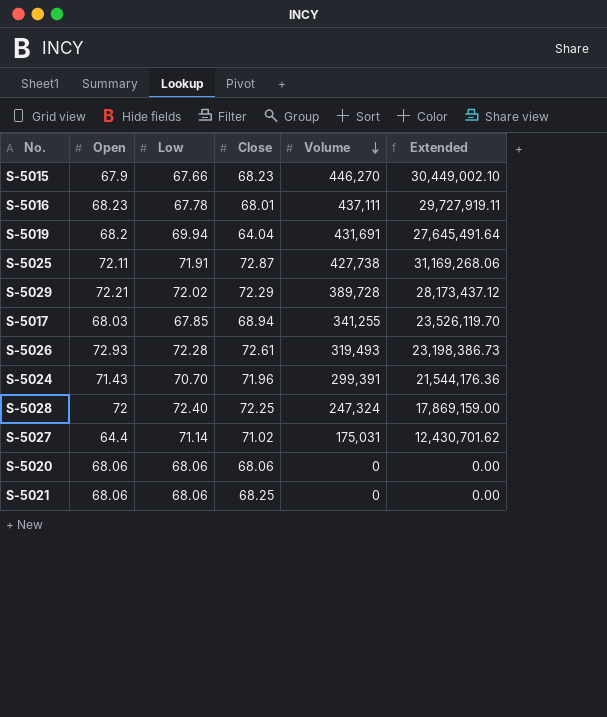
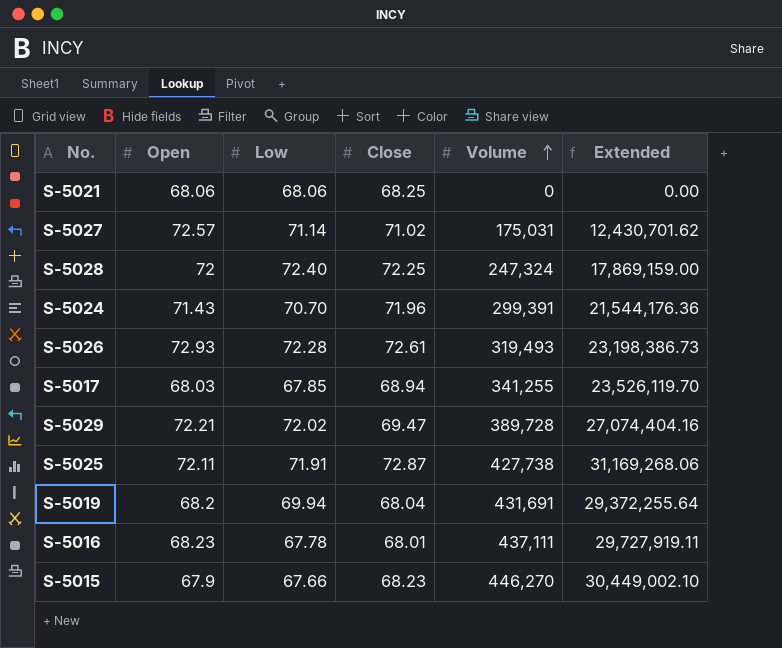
row order: Volume descending -> Volume ascending
row S-5020: 68.06 | 68.06 | 68.06 | 0 | 0.00 -> none
S-5027 | Open: 64.4 -> 72.57
S-5029 | Close: 72.29 -> 69.47
S-5029 | Extended: 28,173,437.12 -> 27,074,404.16
S-5019 | Close: 64.04 -> 68.04
S-5019 | Extended: 27,645,491.64 -> 29,372,255.64

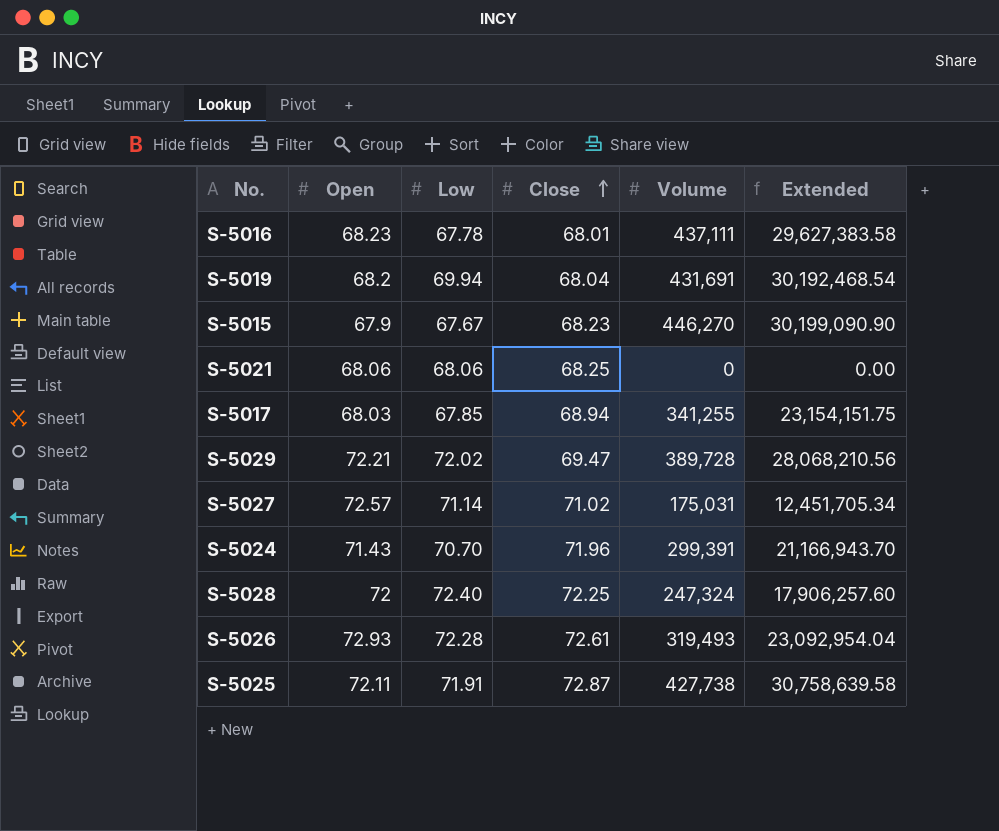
row order: Volume ascending -> Close ascending
column Extended | formula: [Close] * [Volume] -> [Low] * [Volume]
S-5015 | Low: 67.66 -> 67.67

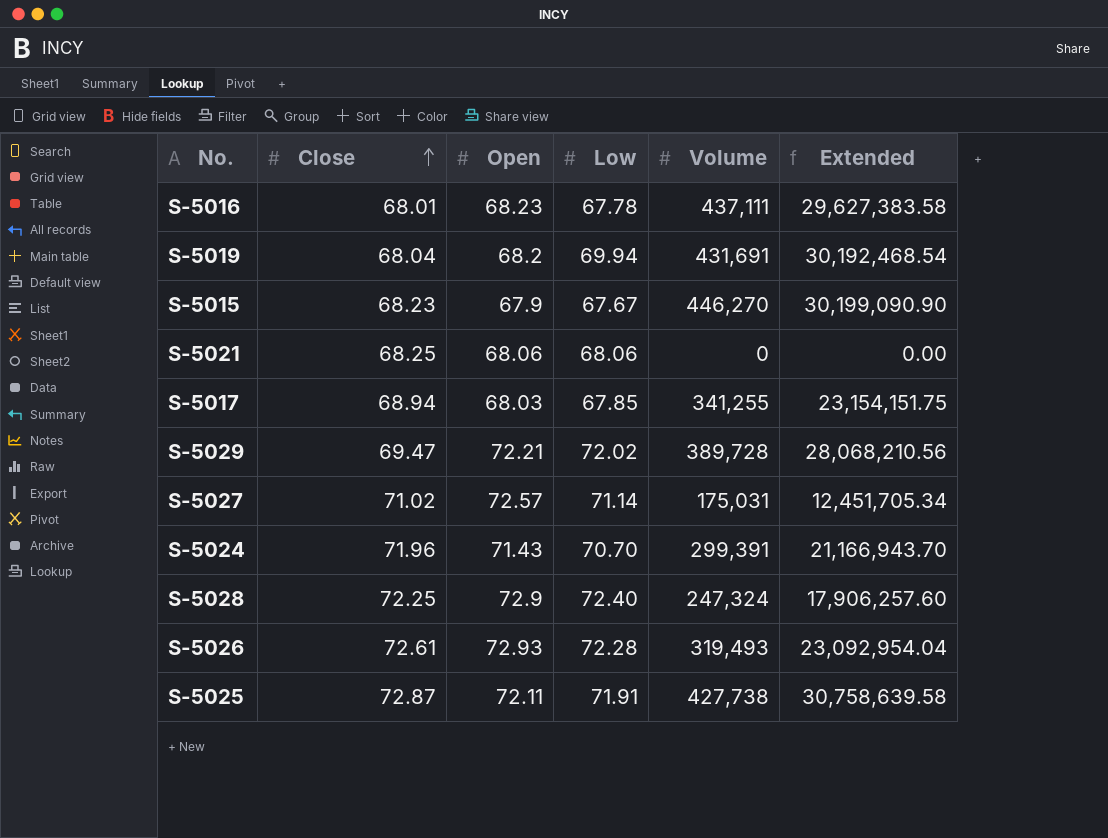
column Close | position: 4 -> 2
S-5028 | Open: 72 -> 72.9

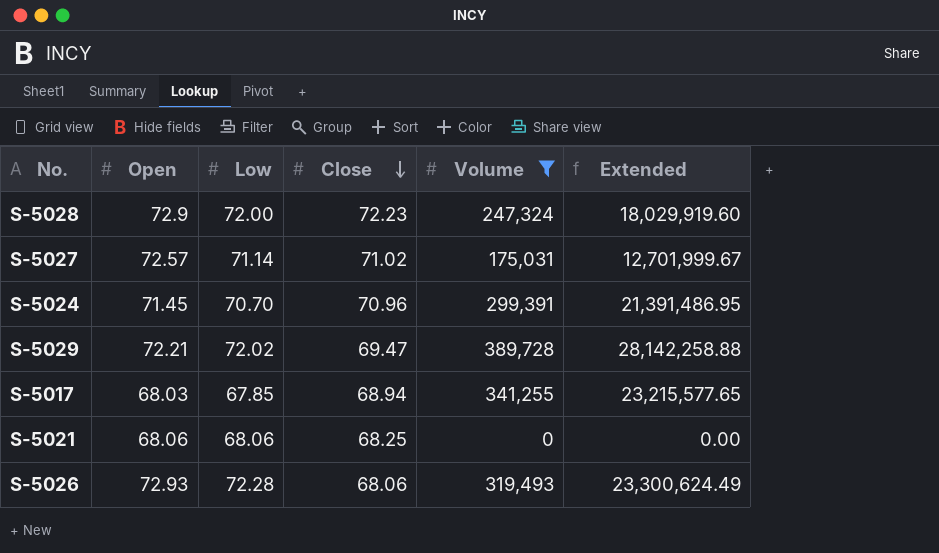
filter: none -> Volume <= 389,728
row order: Close ascending -> Close descending
column Close | position: 2 -> 4
column Extended | formula: [Low] * [Volume] -> [Open] * [Volume]
S-5028 | Low: 72.40 -> 72.00
S-5028 | Close: 72.25 -> 72.23
S-5024 | Open: 71.43 -> 71.45
S-5024 | Close: 71.96 -> 70.96
S-5026 | Close: 72.61 -> 68.06

